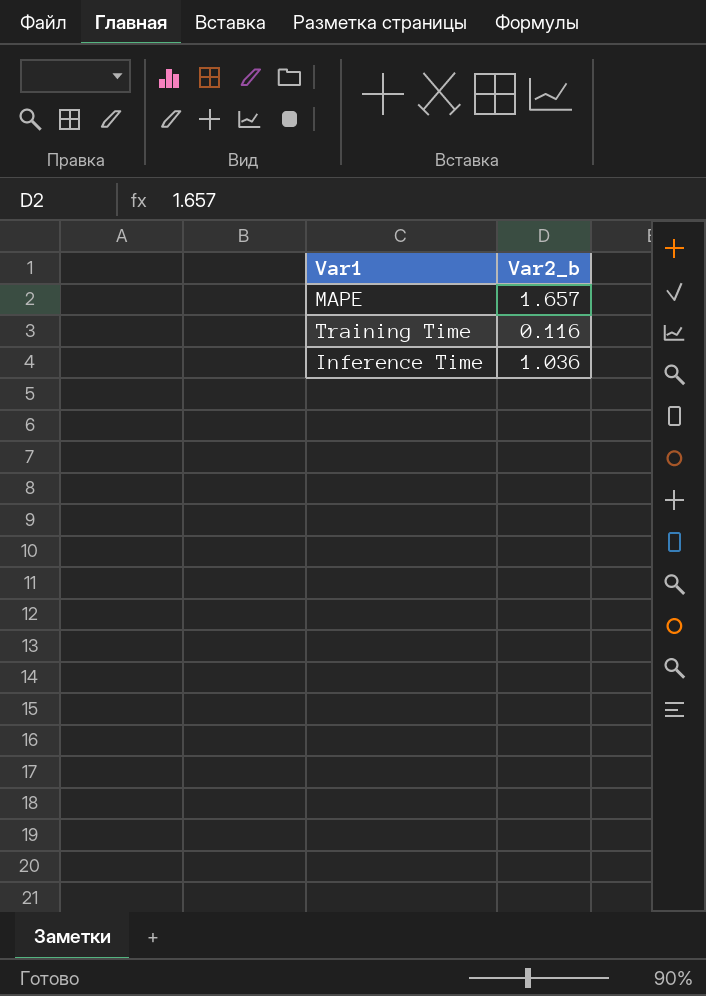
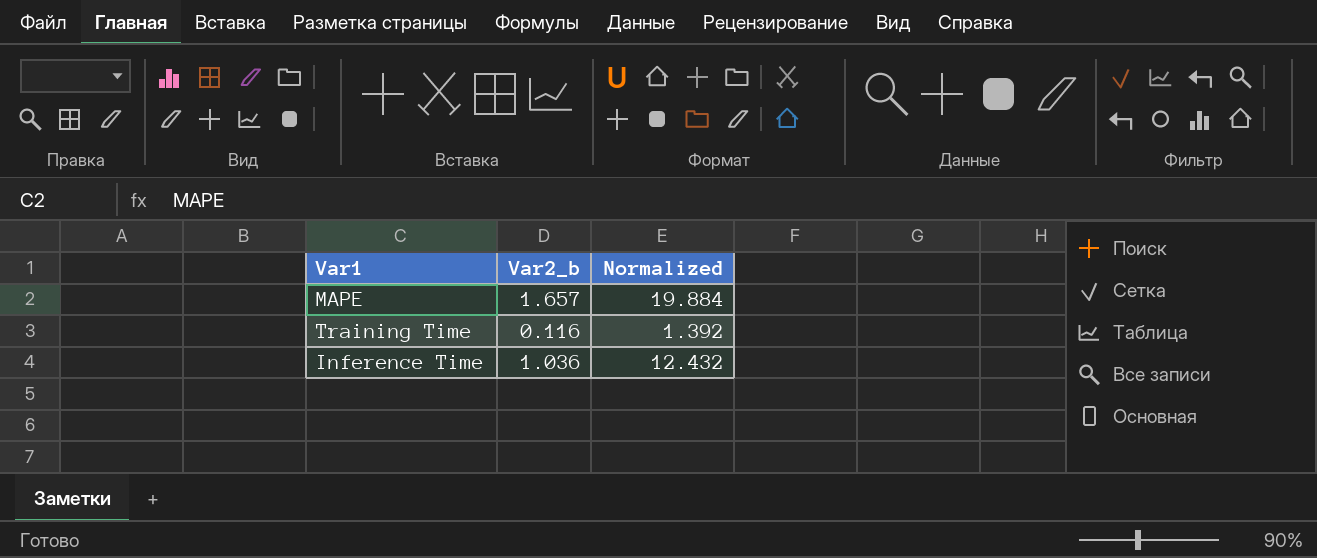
column Normalized | formula: none -> [Var2_b] * 12

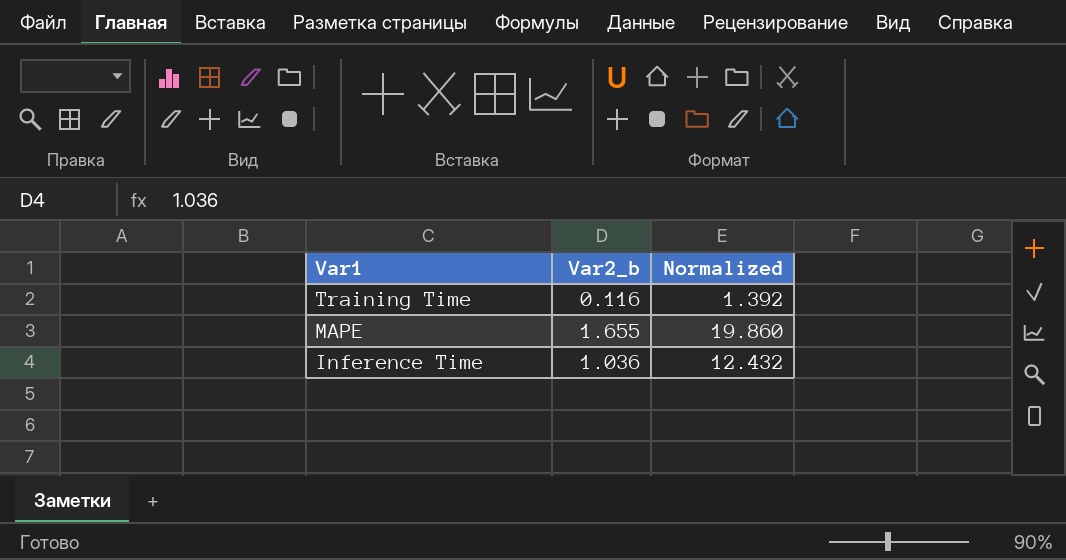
row order: none -> Var1 descending
MAPE | Var2_b: 1.657 -> 1.655
MAPE | Normalized: 19.884 -> 19.860

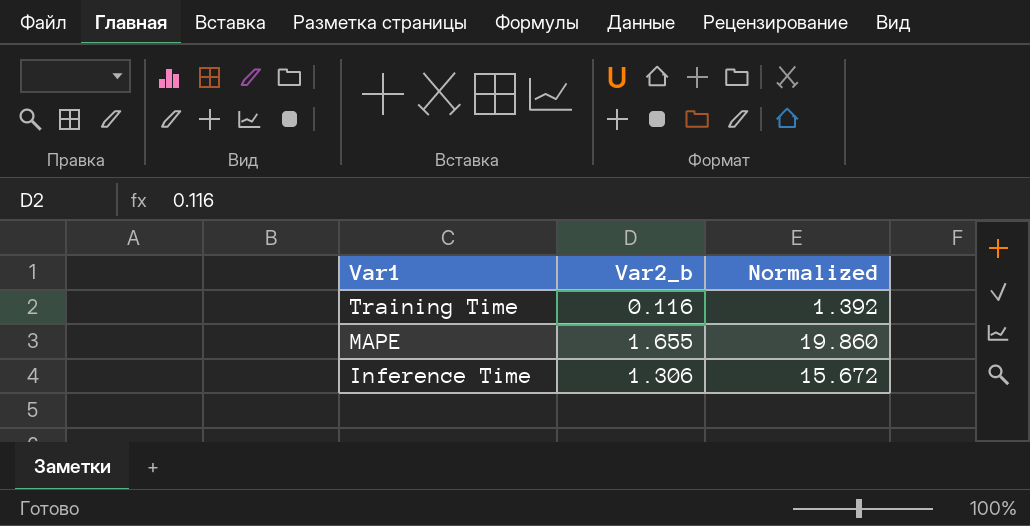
Inference Time | Var2_b: 1.036 -> 1.306
Inference Time | Normalized: 12.432 -> 15.672

